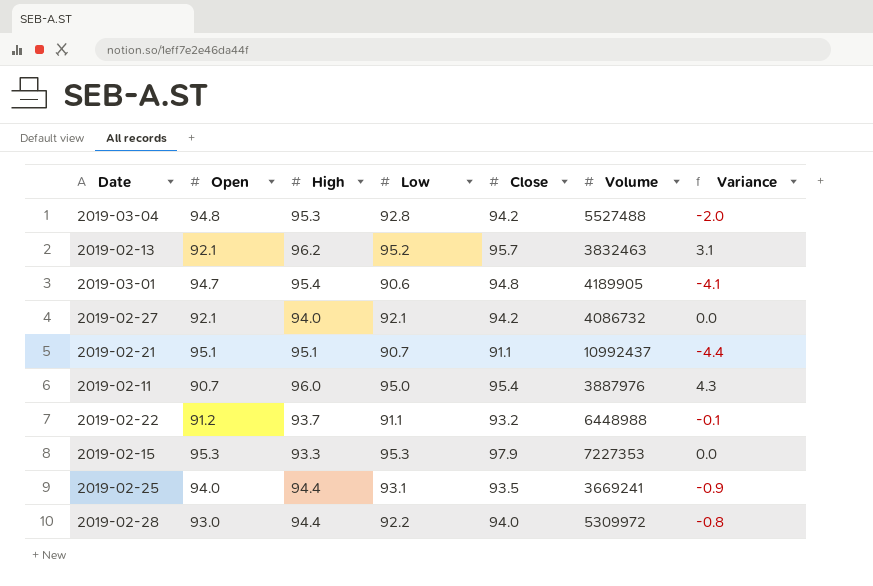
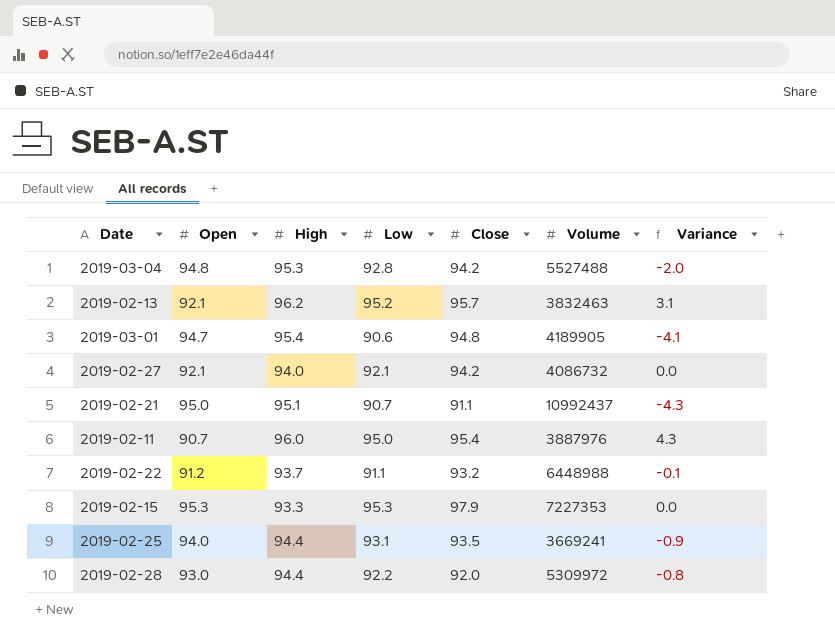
2019-02-21 | Open: 95.1 -> 95.0
2019-02-21 | Variance: -4.4 -> -4.3
2019-02-28 | Close: 94.0 -> 92.0

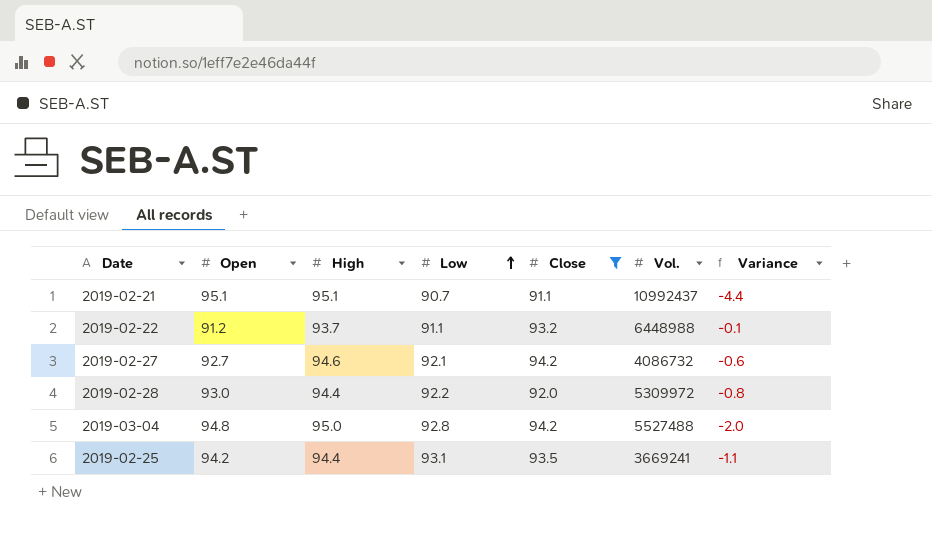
filter: none -> Close <= 94.2
row order: none -> Low ascending
column name: Volume -> Vol.
2019-02-21 | Open: 95.0 -> 95.1
2019-02-21 | Variance: -4.3 -> -4.4
2019-02-27 | Open: 92.1 -> 92.7
2019-02-27 | High: 94.0 -> 94.6
2019-02-27 | Variance: 0.0 -> -0.6
2019-03-04 | High: 95.3 -> 95.0
2019-02-25 | Open: 94.0 -> 94.2
2019-02-25 | Variance: -0.9 -> -1.1

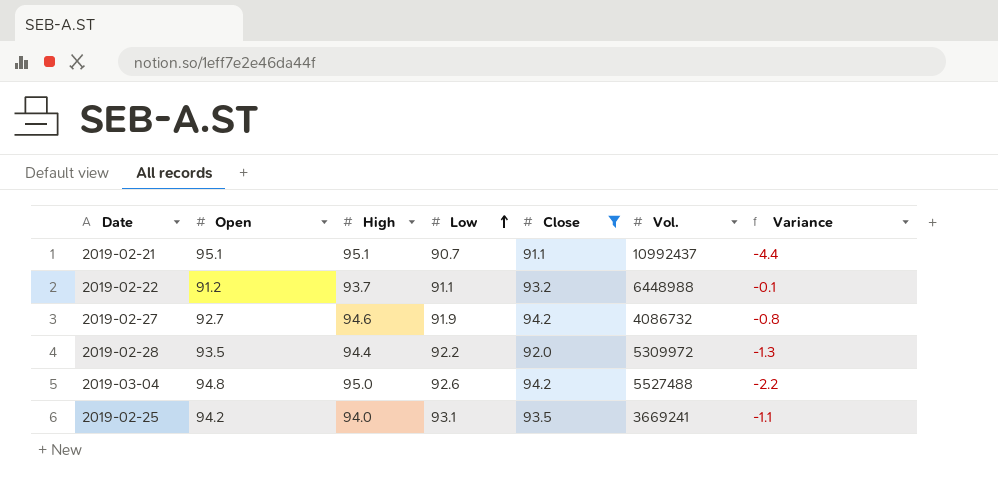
2019-02-27 | Low: 92.1 -> 91.9
2019-02-27 | Variance: -0.6 -> -0.8
2019-02-28 | Open: 93.0 -> 93.5
2019-02-28 | Variance: -0.8 -> -1.3
2019-03-04 | Low: 92.8 -> 92.6
2019-03-04 | Variance: -2.0 -> -2.2
2019-02-25 | High: 94.4 -> 94.0

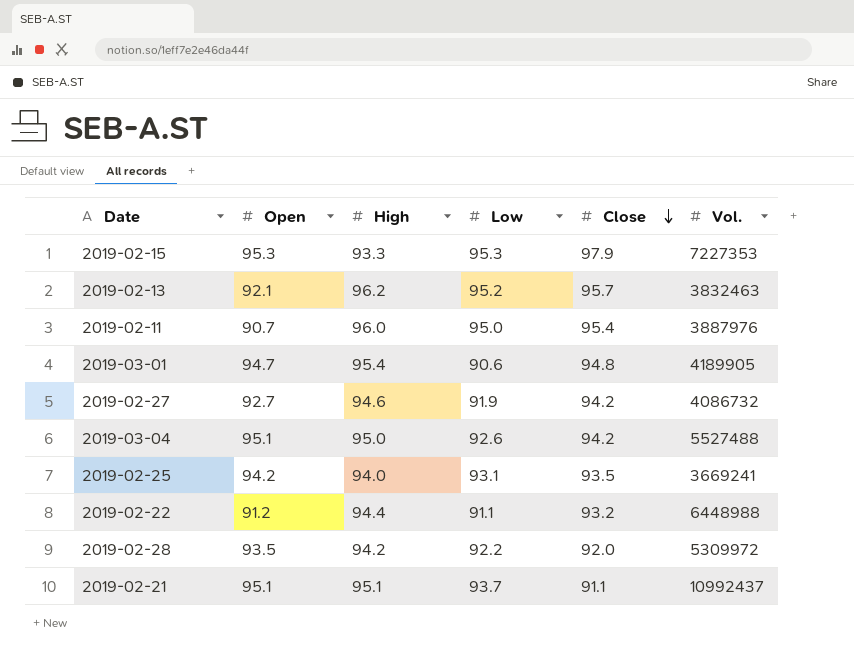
filter: Close <= 94.2 -> none
row order: Low ascending -> Close descending
column Variance | formula: [Low] - [Open] -> none
2019-03-04 | Open: 94.8 -> 95.1
2019-02-22 | High: 93.7 -> 94.4
2019-02-28 | High: 94.4 -> 94.2
2019-02-21 | Low: 90.7 -> 93.7

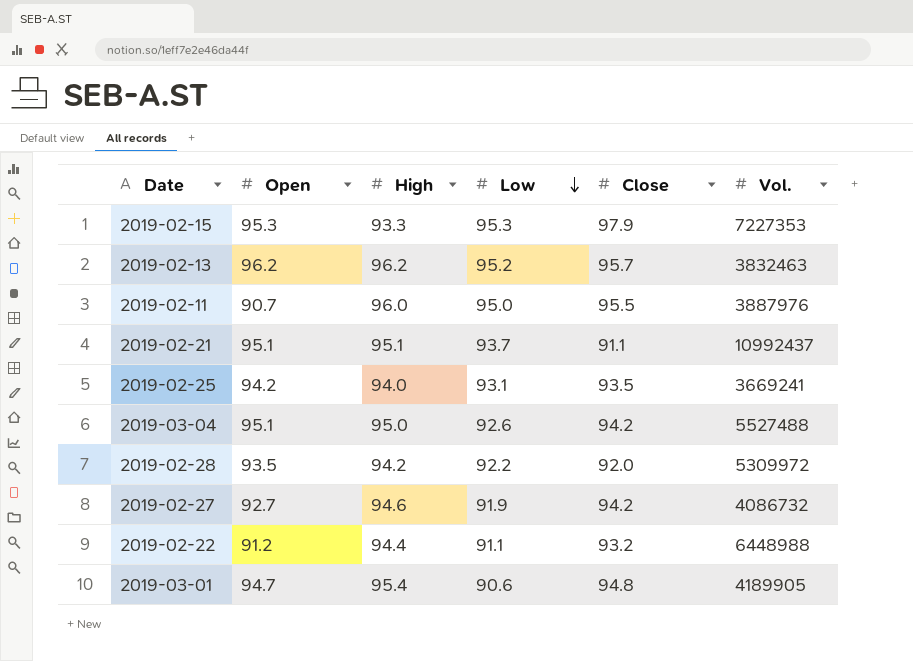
row order: Close descending -> Low descending
2019-02-13 | Open: 92.1 -> 96.2
2019-02-11 | Close: 95.4 -> 95.5

